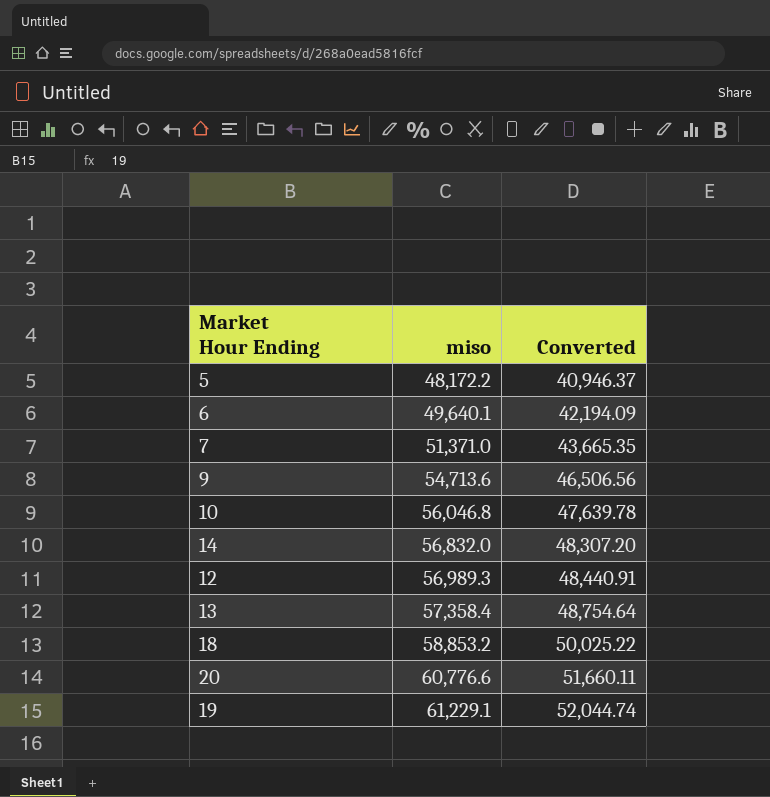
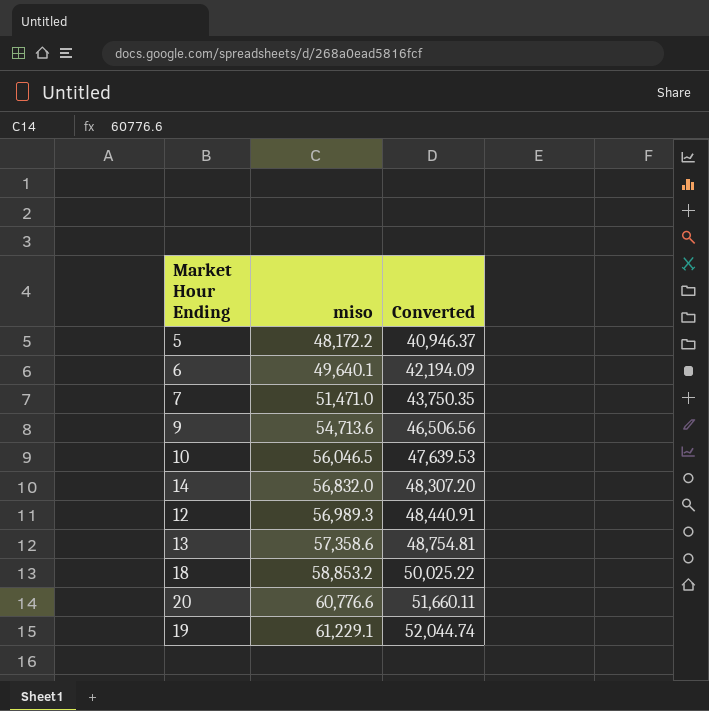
7 | miso: 51,371.0 -> 51,471.0
7 | Converted: 43,665.35 -> 43,750.35
10 | miso: 56,046.8 -> 56,046.5
10 | Converted: 47,639.78 -> 47,639.53
13 | miso: 57,358.4 -> 57,358.6
13 | Converted: 48,754.64 -> 48,754.81

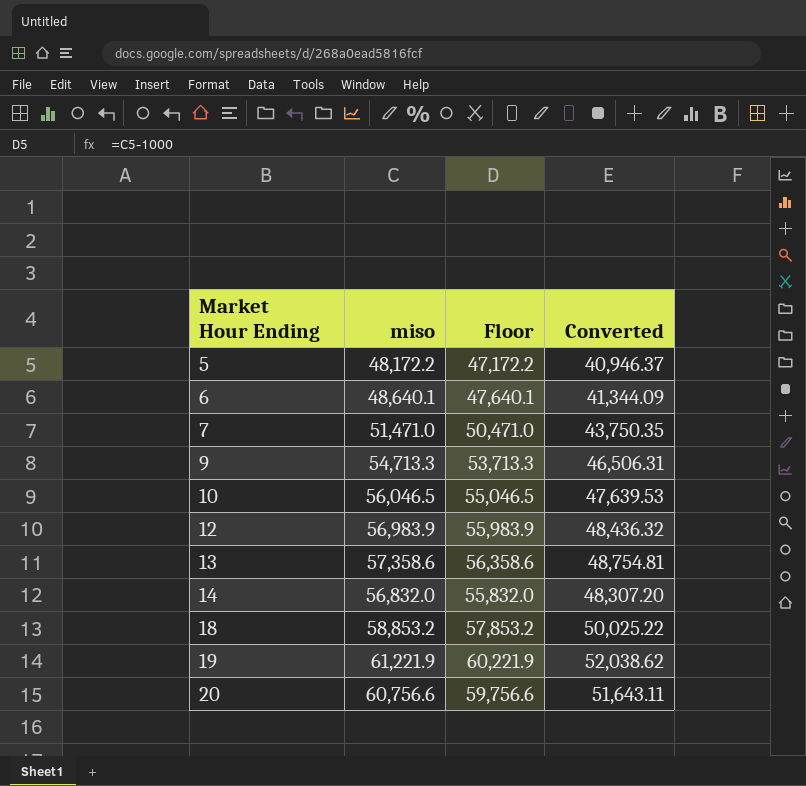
row order: miso ascending -> Market Hour Ending ascending
column Floor | formula: none -> [miso] - 1000
6 | miso: 49,640.1 -> 48,640.1
6 | Converted: 42,194.09 -> 41,344.09
9 | miso: 54,713.6 -> 54,713.3
9 | Converted: 46,506.56 -> 46,506.31
12 | miso: 56,989.3 -> 56,983.9
12 | Converted: 48,440.91 -> 48,436.32
19 | miso: 61,229.1 -> 61,221.9
19 | Converted: 52,044.74 -> 52,038.62
20 | miso: 60,776.6 -> 60,756.6
20 | Converted: 51,660.11 -> 51,643.11

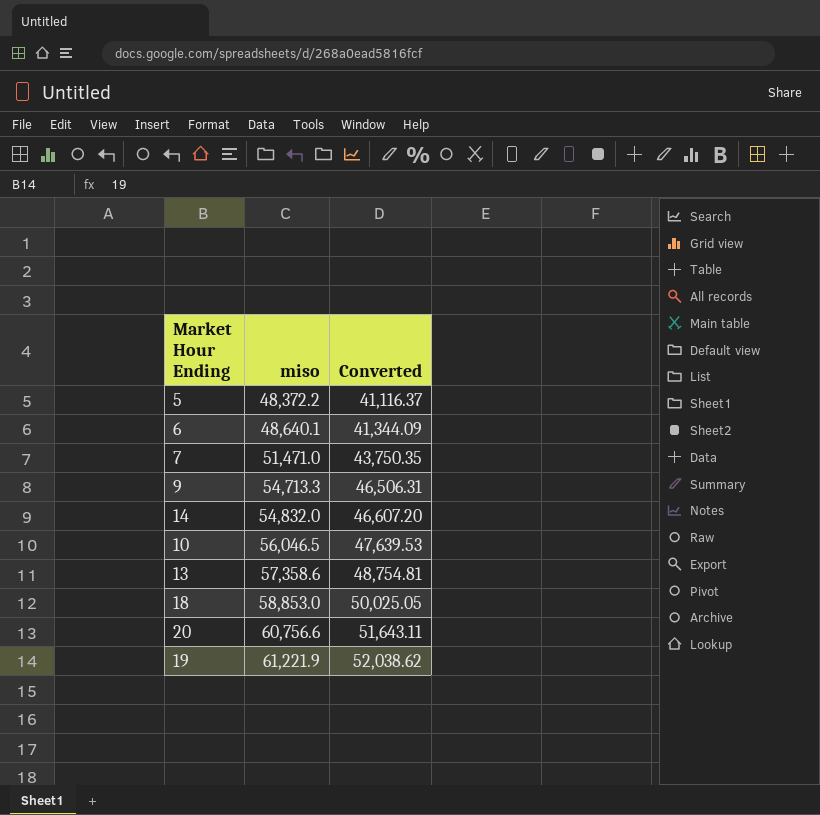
row order: Market Hour Ending ascending -> miso ascending
column Floor | formula: [miso] - 1000 -> none
row 12: 56,983.9 | 55,983.9 | 48,436.32 -> none
5 | miso: 48,172.2 -> 48,372.2
5 | Converted: 40,946.37 -> 41,116.37
14 | miso: 56,832.0 -> 54,832.0
14 | Converted: 48,307.20 -> 46,607.20
18 | miso: 58,853.2 -> 58,853.0
18 | Converted: 50,025.22 -> 50,025.05

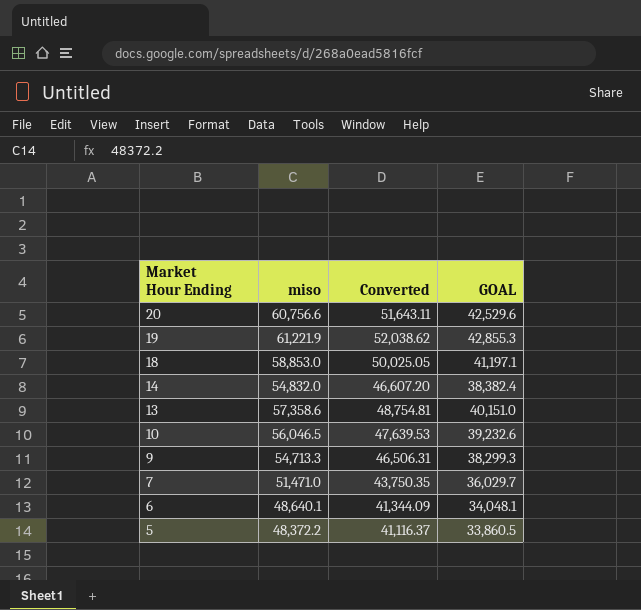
row order: miso ascending -> Market Hour Ending descending
column GOAL | formula: none -> [miso] * 0.7

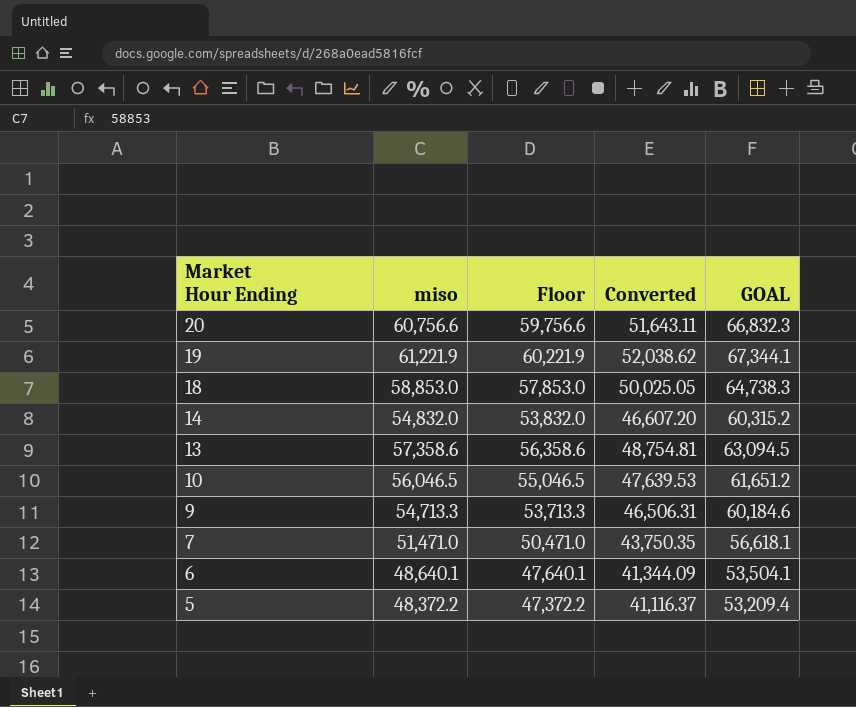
column Floor | formula: none -> [miso] - 1000
column GOAL | formula: [miso] * 0.7 -> [miso] * 1.1

